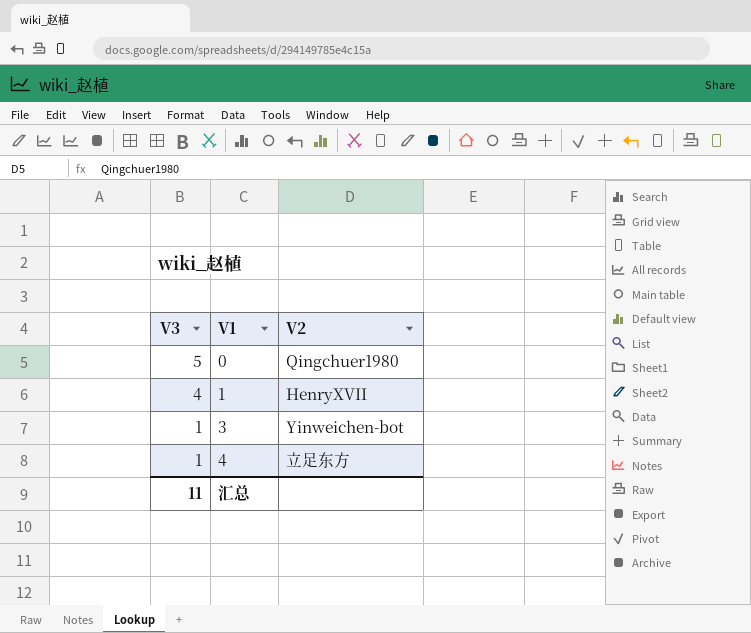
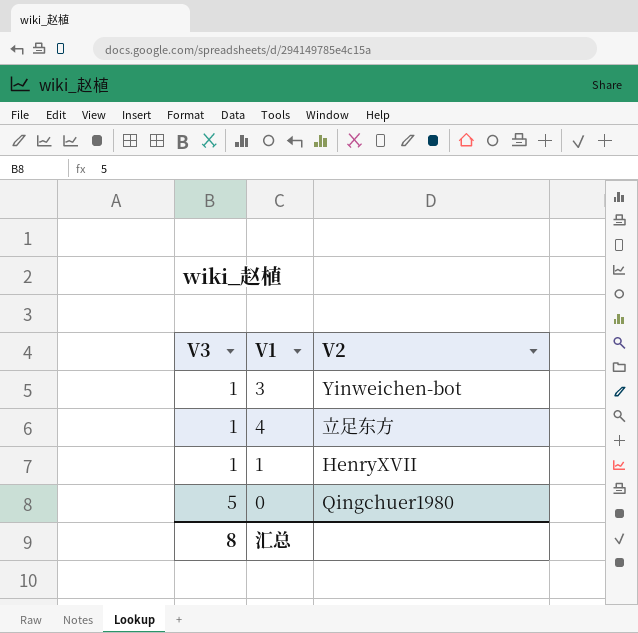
row order: V3 descending -> V3 ascending
1 | V3: 4 -> 1
汇总 | V3: 11 -> 8

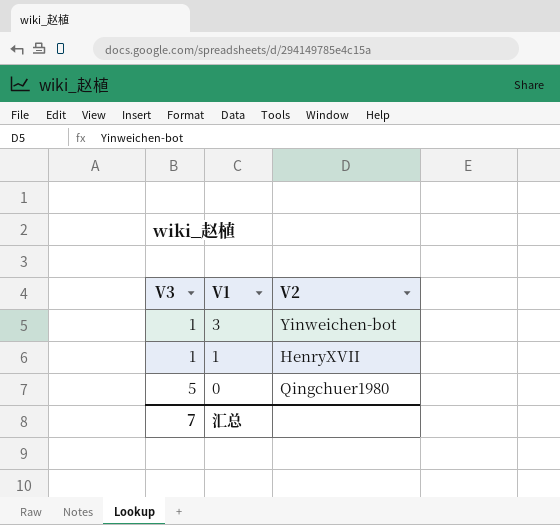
row 4: 1 | 立足东方 -> none
汇总 | V3: 8 -> 7

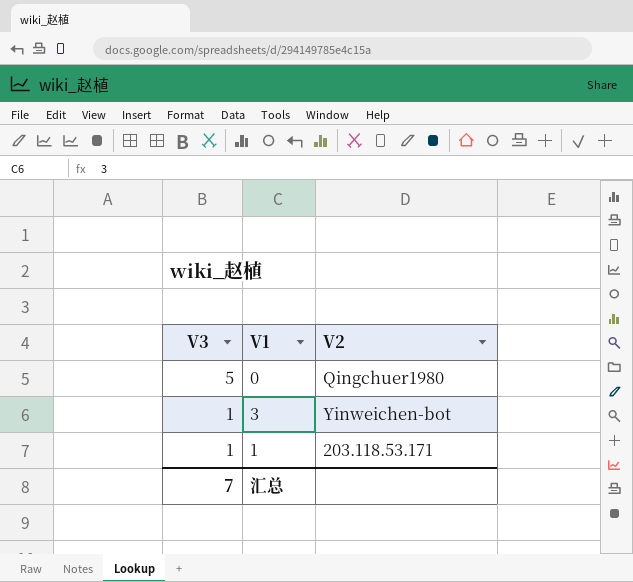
row order: V3 ascending -> V3 descending
1 | V2: HenryXVII -> 203.118.53.171

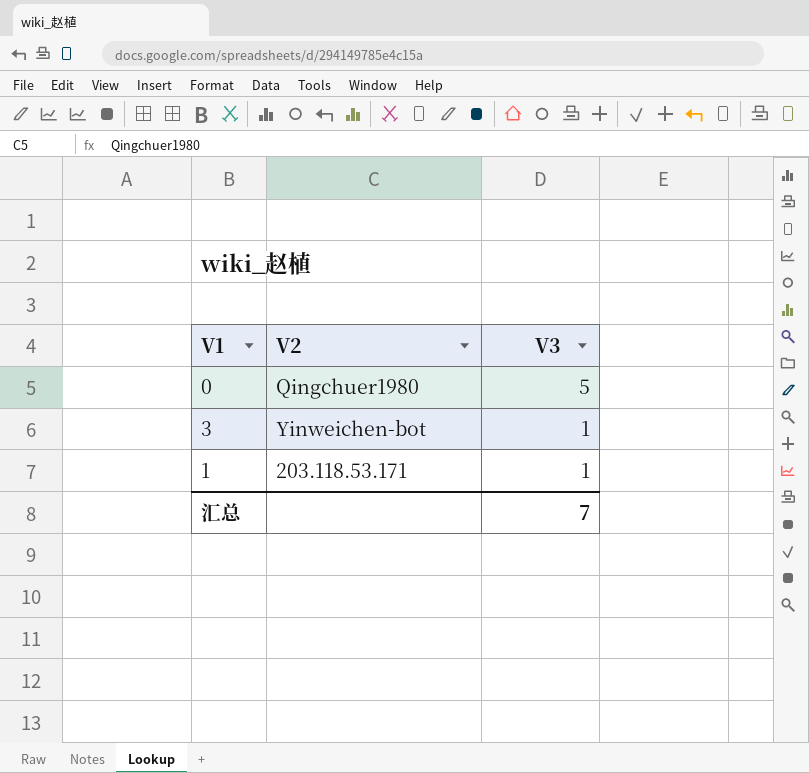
column V3 | position: 1 -> 3

